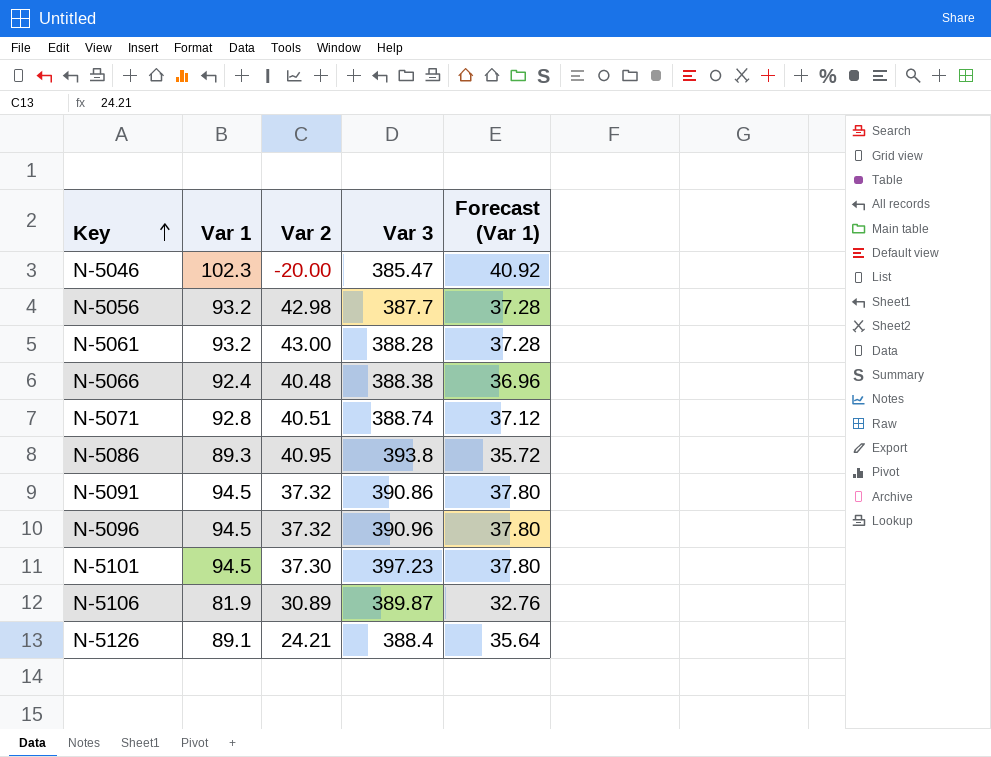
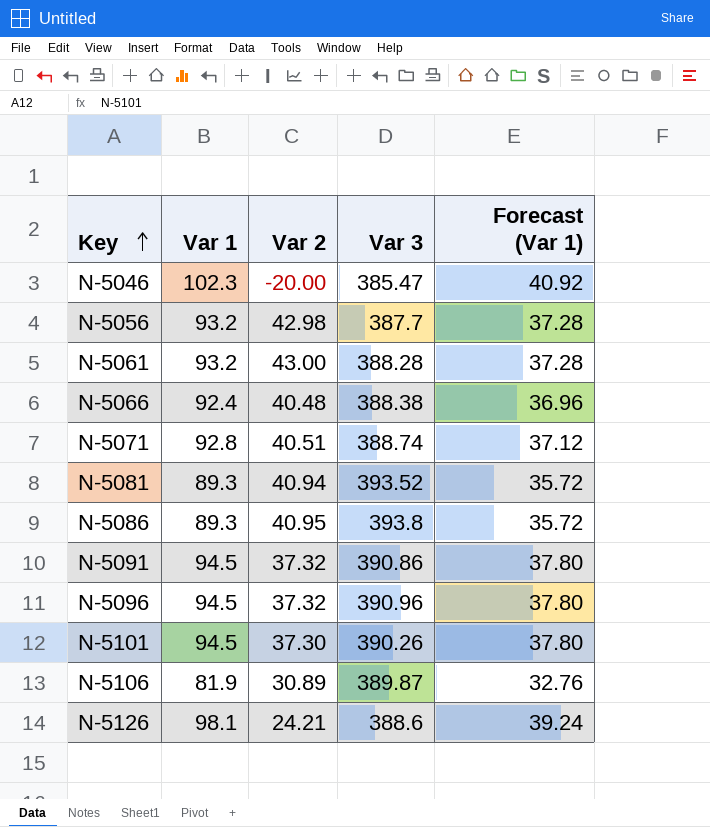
row N-5081: none -> 89.3 | 40.94 | 393.52 | 35.72
N-5101 | Var 3: 397.23 -> 390.26
N-5126 | Var 1: 89.1 -> 98.1
N-5126 | Var 3: 388.4 -> 388.6
N-5126 | Forecast (Var 1): 35.64 -> 39.24

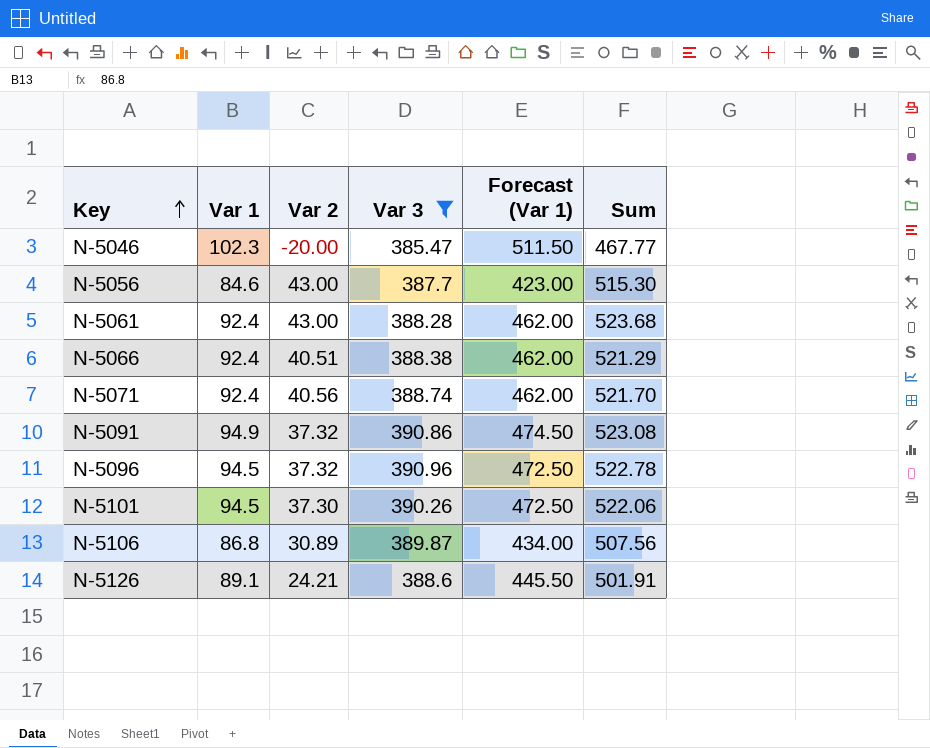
filter: none -> Var 3 <= 390.96
column Forecast (Var 1) | formula: [Var 1] * 0.4 -> [Var 1] * 5
column Sum | formula: none -> [Var 1] + [Var 2] + [Var 3]
N-5056 | Var 1: 93.2 -> 84.6
N-5056 | Var 2: 42.98 -> 43.00
N-5061 | Var 1: 93.2 -> 92.4
N-5066 | Var 2: 40.48 -> 40.51
N-5071 | Var 1: 92.8 -> 92.4
N-5071 | Var 2: 40.51 -> 40.56
N-5091 | Var 1: 94.5 -> 94.9
N-5106 | Var 1: 81.9 -> 86.8
N-5126 | Var 1: 98.1 -> 89.1

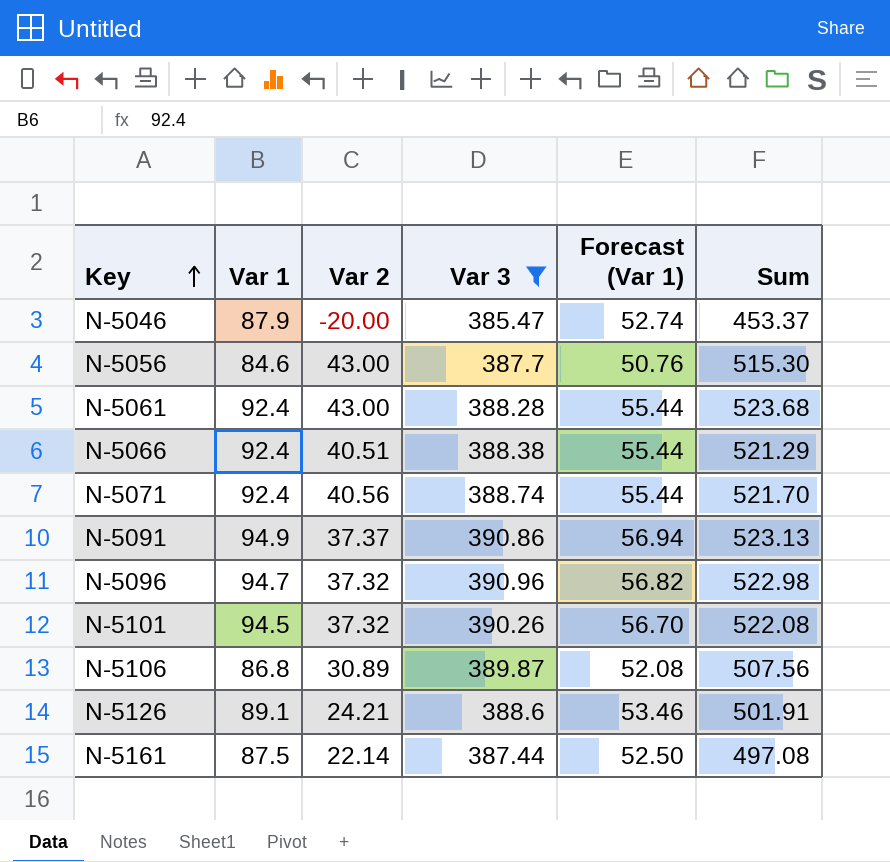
column Forecast (Var 1) | formula: [Var 1] * 5 -> [Var 1] * 0.6
N-5046 | Var 1: 102.3 -> 87.9
N-5046 | Sum: 467.77 -> 453.37
N-5091 | Var 2: 37.32 -> 37.37
N-5091 | Sum: 523.08 -> 523.13
N-5096 | Var 1: 94.5 -> 94.7
N-5096 | Sum: 522.78 -> 522.98
N-5101 | Var 2: 37.30 -> 37.32
N-5101 | Sum: 522.06 -> 522.08
row N-5161: none -> 87.5 | 22.14 | 387.44 | 52.50 | 497.08

